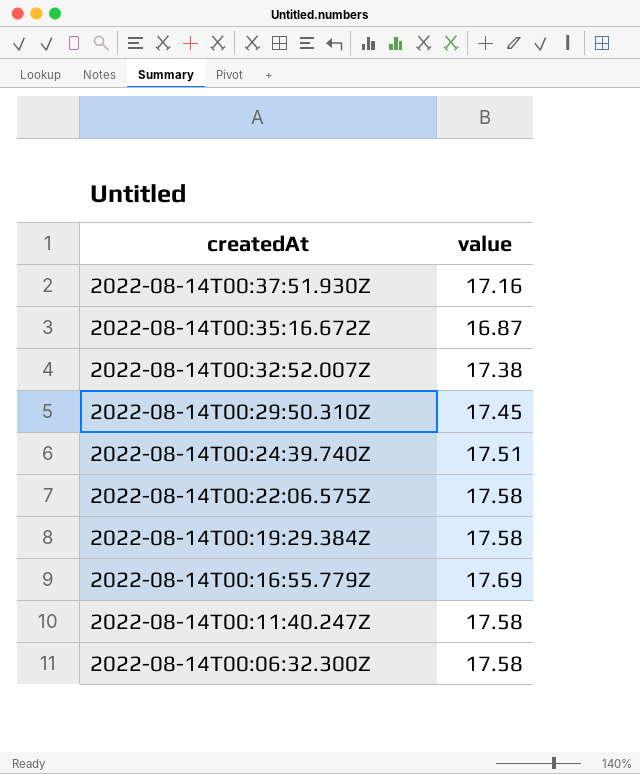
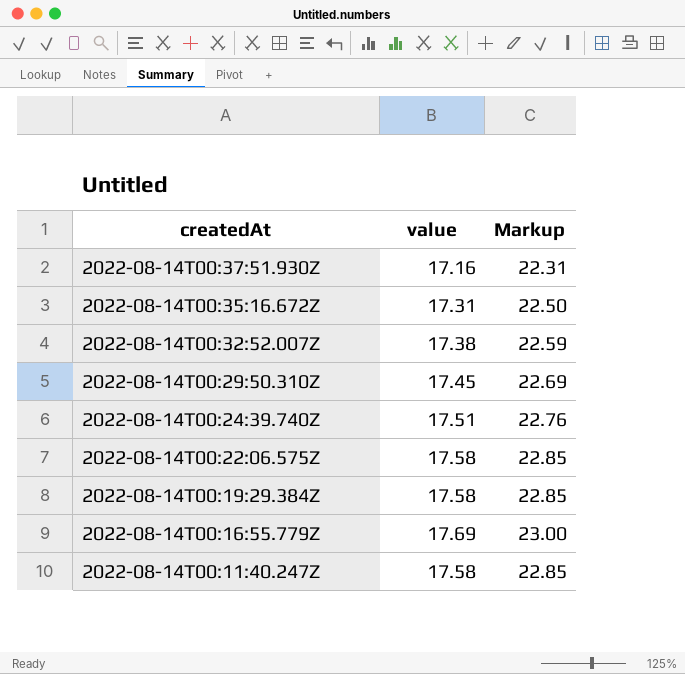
column Markup | formula: none -> [value] * 1.3
row 2022-08-14T00:06:32.300Z: 17.58 -> none
2022-08-14T00:35:16.672Z | value: 16.87 -> 17.31

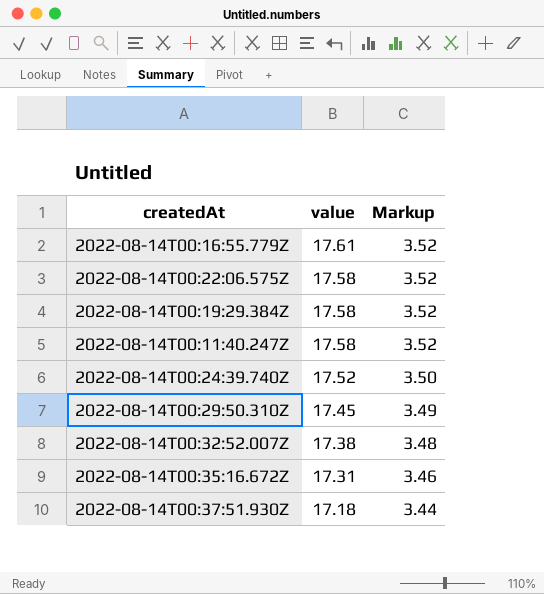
row order: createdAt descending -> value descending
column Markup | formula: [value] * 1.3 -> [value] * 0.2
2022-08-14T00:16:55.779Z | value: 17.69 -> 17.61
2022-08-14T00:24:39.740Z | value: 17.51 -> 17.52
2022-08-14T00:37:51.930Z | value: 17.16 -> 17.18

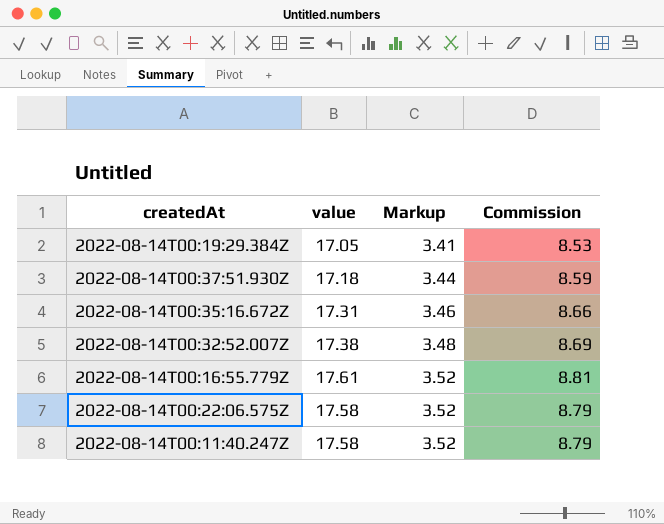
row order: value descending -> Markup ascending
column Commission | formula: none -> [value] * 0.5
row 2022-08-14T00:24:39.740Z: 17.52 | 3.50 -> none
row 2022-08-14T00:29:50.310Z: 17.45 | 3.49 -> none
2022-08-14T00:19:29.384Z | value: 17.58 -> 17.05
2022-08-14T00:19:29.384Z | Markup: 3.52 -> 3.41

